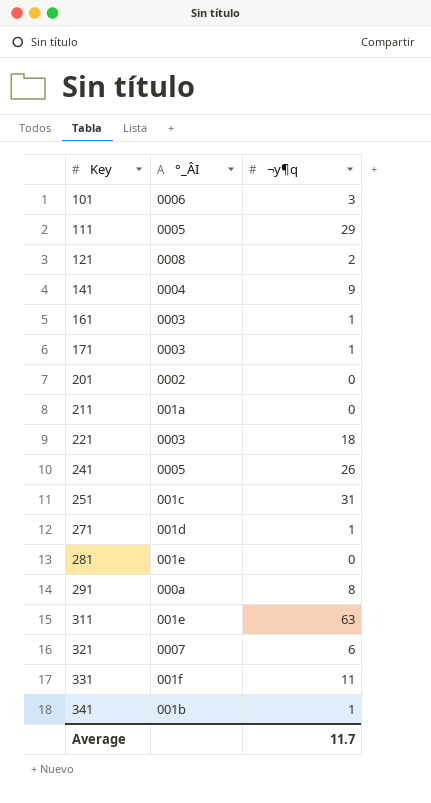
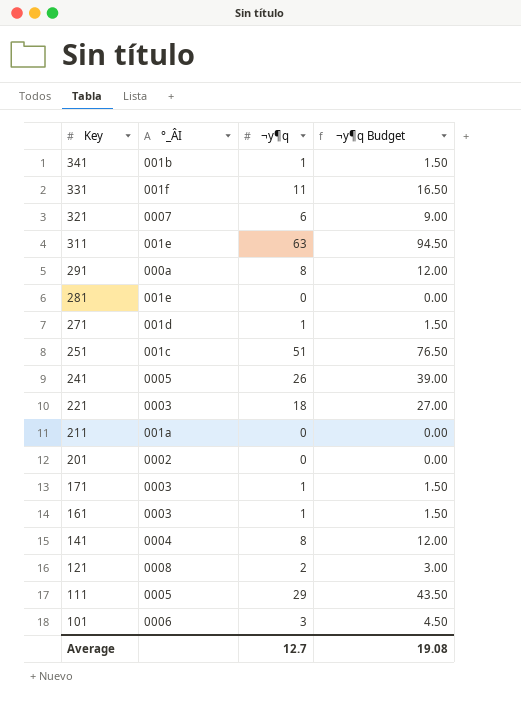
row order: Key ascending -> Key descending
column ¬y¶q Budget | formula: none -> [¬y¶q] * 1.5
251 | ¬y¶q: 31 -> 51
141 | ¬y¶q: 9 -> 8
Average | ¬y¶q: 11.7 -> 12.7

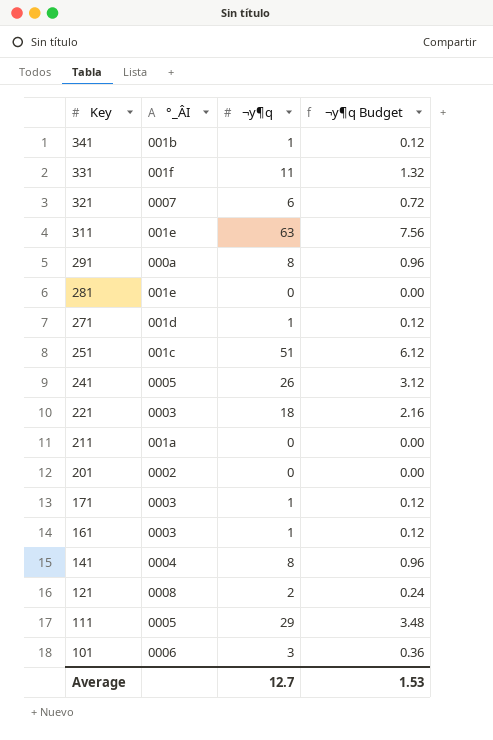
column ¬y¶q Budget | formula: [¬y¶q] * 1.5 -> [¬y¶q] * 0.12
Average | ¬y¶q Budget: 19.08 -> 1.53

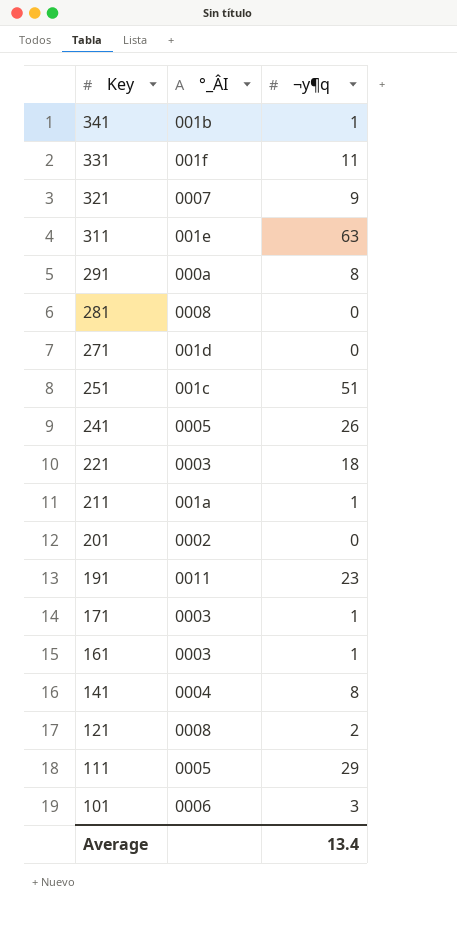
column ¬y¶q Budget | formula: [¬y¶q] * 0.12 -> none
321 | ¬y¶q: 6 -> 9
281 | °_ÂI: 001e -> 0008
271 | ¬y¶q: 1 -> 0
211 | ¬y¶q: 0 -> 1
row 191: none -> 0011 | 23
Average | ¬y¶q: 12.7 -> 13.4

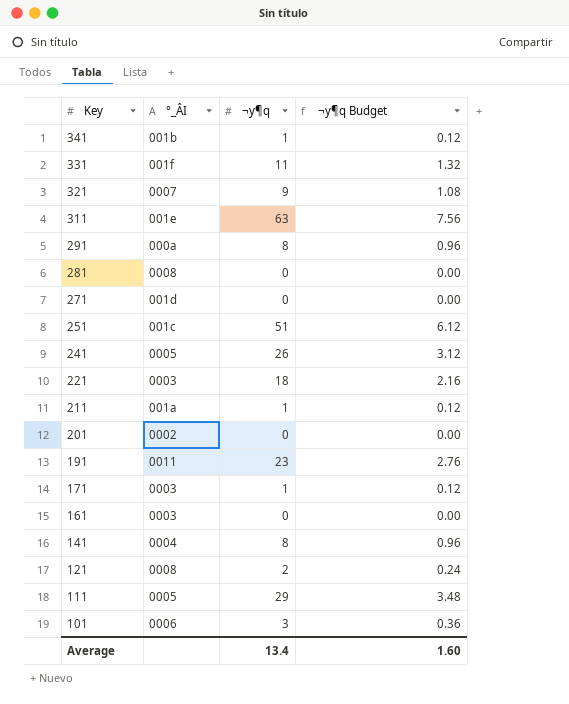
column ¬y¶q Budget | formula: none -> [¬y¶q] * 0.12
161 | ¬y¶q: 1 -> 0

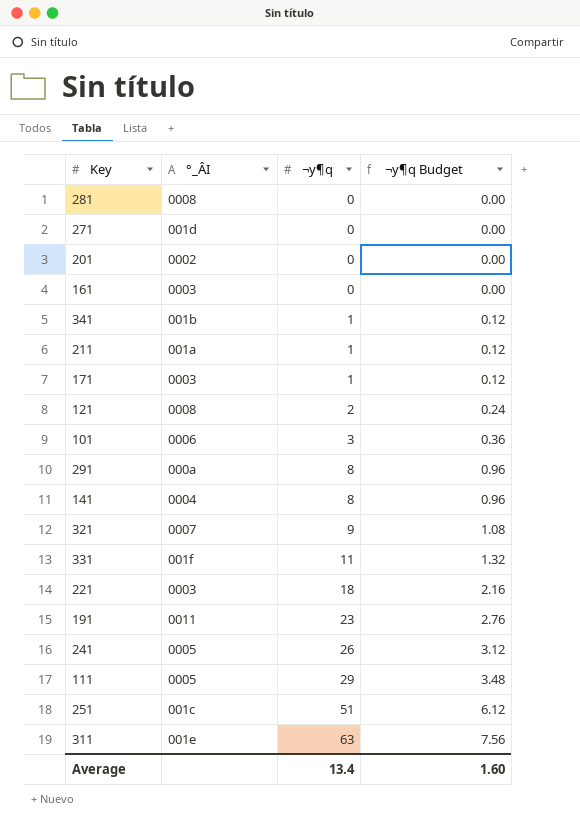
row order: Key descending -> ¬y¶q ascending

